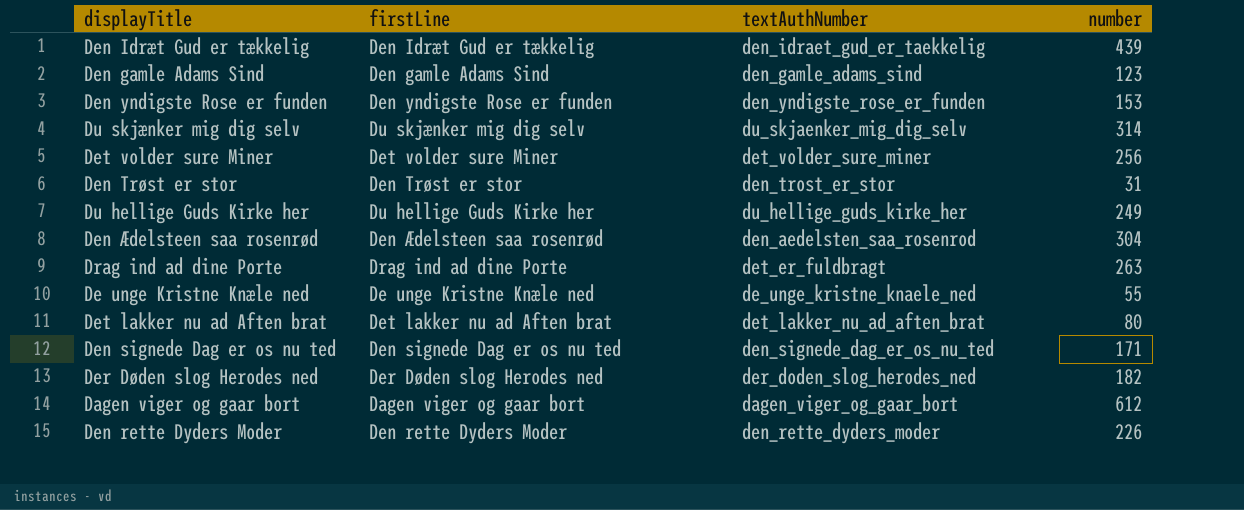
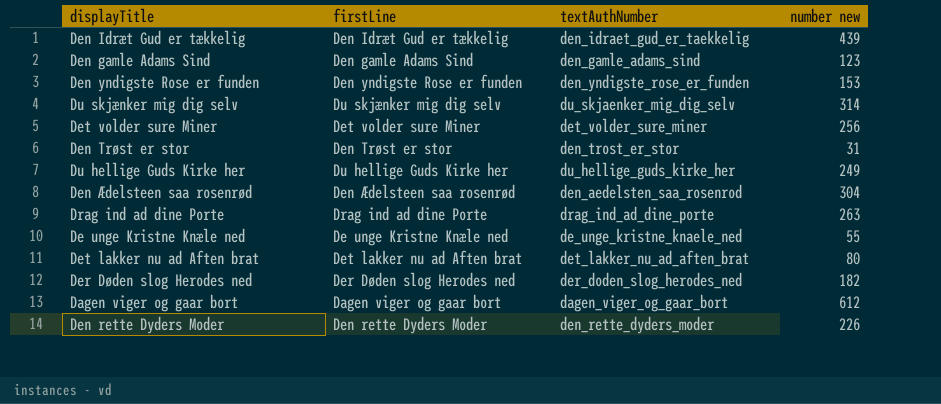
column name: number -> number new
row Den signede Dag er os nu ted: Den signede Dag er os nu ted | den_signede_dag_er_os_nu_ted | 171 -> none
Drag ind ad dine Porte | textAuthNumber: det_er_fuldbragt -> drag_ind_ad_dine_porte

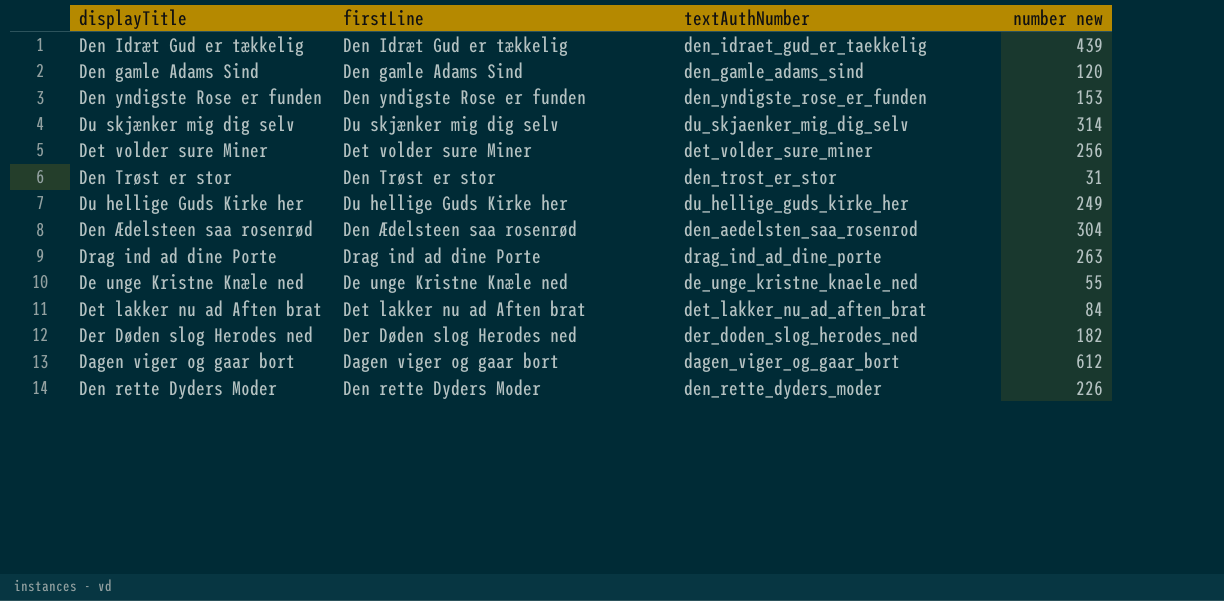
Den gamle Adams Sind | number new: 123 -> 120
Det lakker nu ad Aften brat | number new: 80 -> 84

